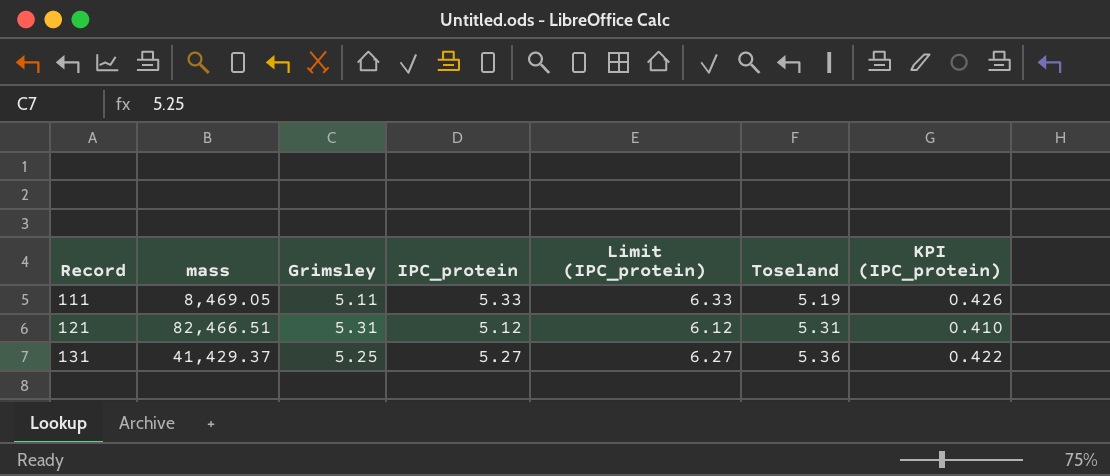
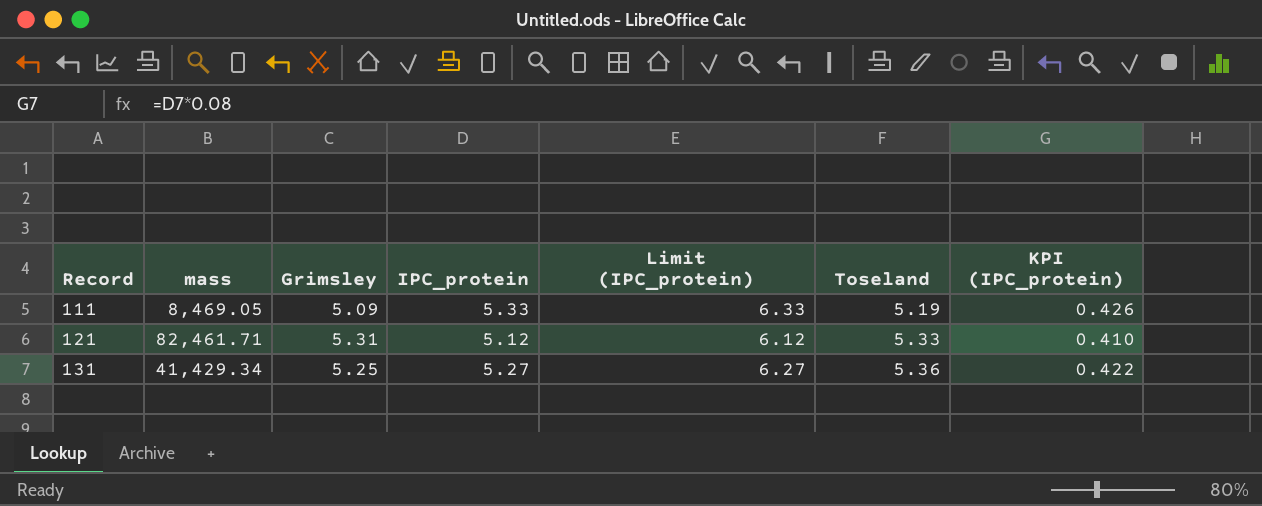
111 | Grimsley: 5.11 -> 5.09
121 | mass: 82,466.51 -> 82,461.71
121 | Toseland: 5.31 -> 5.33
131 | mass: 41,429.37 -> 41,429.34

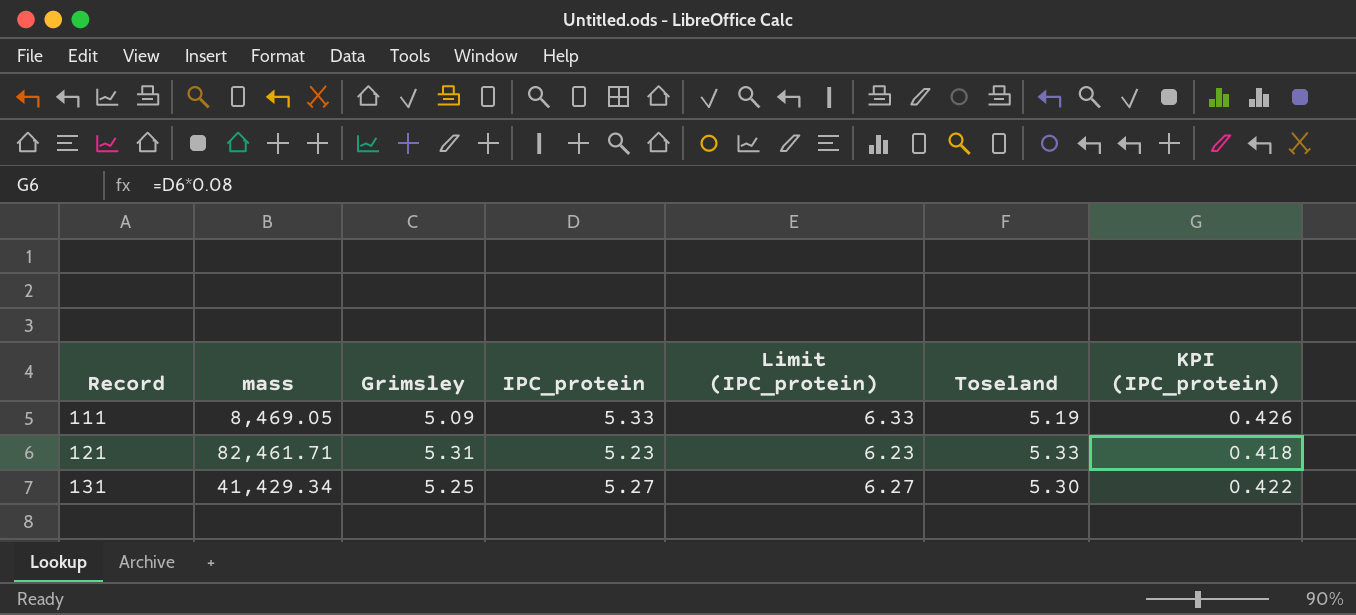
121 | IPC_protein: 5.12 -> 5.23
121 | Limit (IPC_protein): 6.12 -> 6.23
121 | KPI (IPC_protein): 0.410 -> 0.418
131 | Toseland: 5.36 -> 5.30

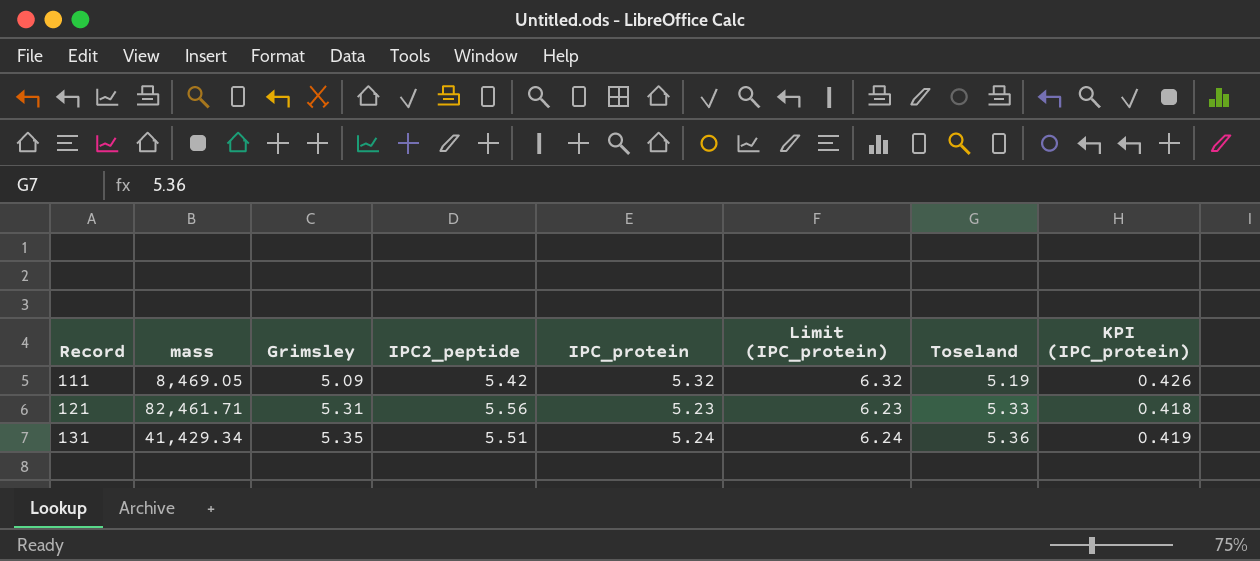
column IPC2_peptide | position: none -> 4
111 | IPC_protein: 5.33 -> 5.32
111 | Limit (IPC_protein): 6.33 -> 6.32
131 | Grimsley: 5.25 -> 5.35
131 | IPC_protein: 5.27 -> 5.24
131 | Limit (IPC_protein): 6.27 -> 6.24
131 | Toseland: 5.30 -> 5.36
131 | KPI (IPC_protein): 0.422 -> 0.419

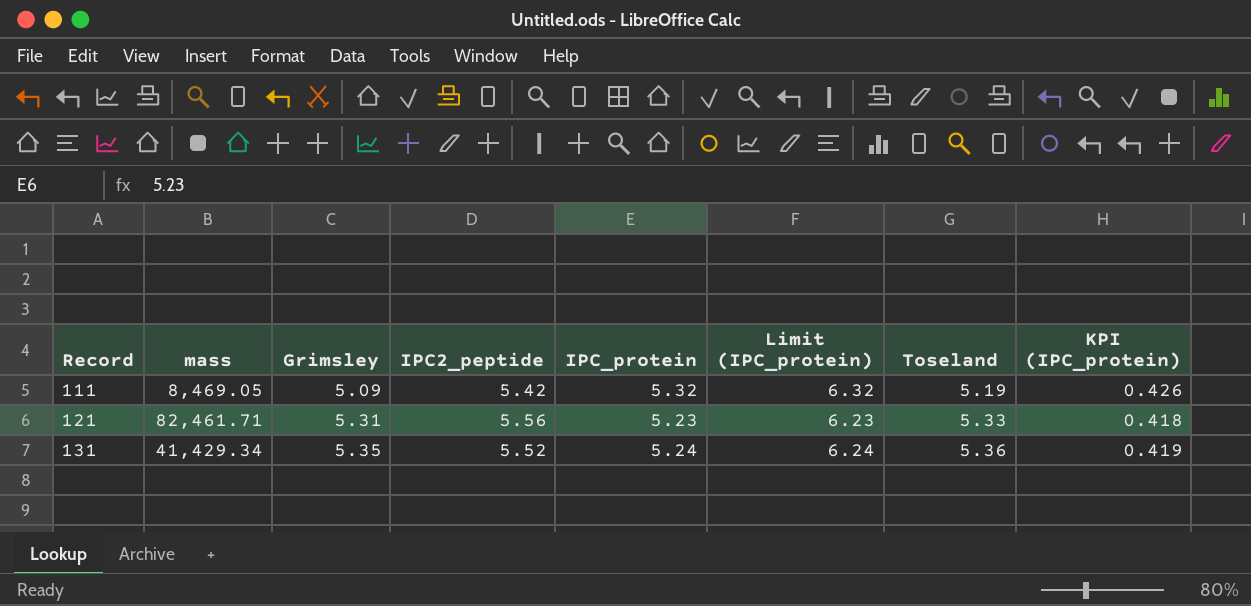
131 | IPC2_peptide: 5.51 -> 5.52

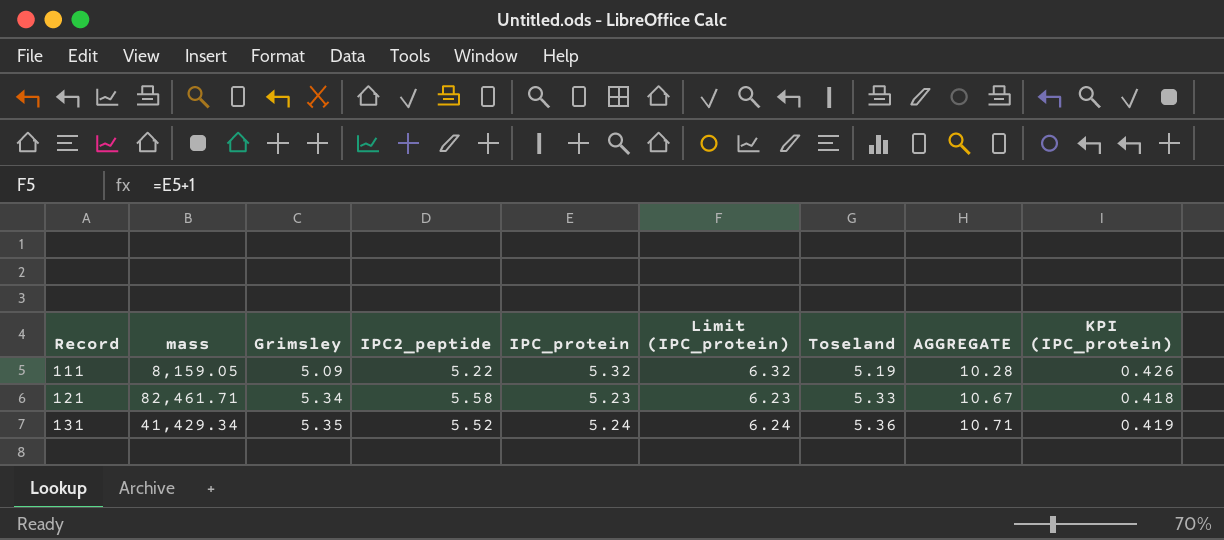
column AGGREGATE | formula: none -> [Grimsley] + [Toseland]
111 | mass: 8,469.05 -> 8,159.05
111 | IPC2_peptide: 5.42 -> 5.22
121 | Grimsley: 5.31 -> 5.34
121 | IPC2_peptide: 5.56 -> 5.58

